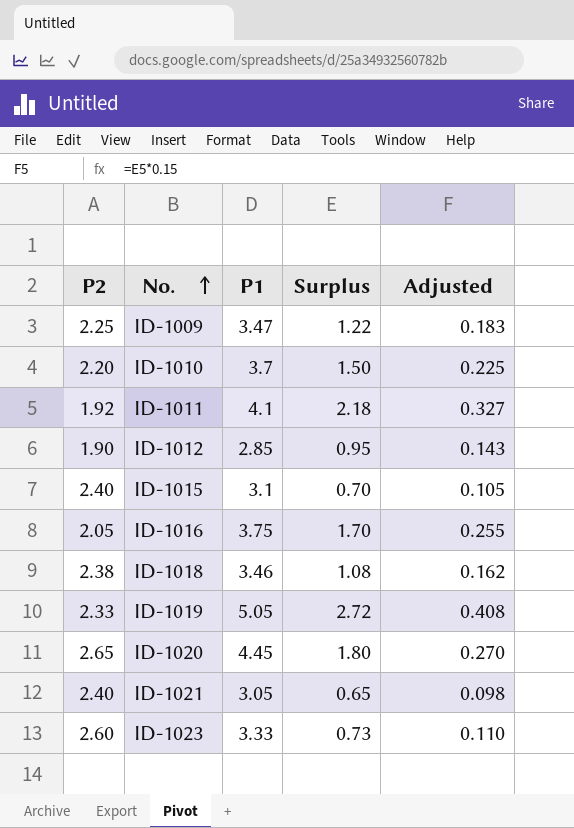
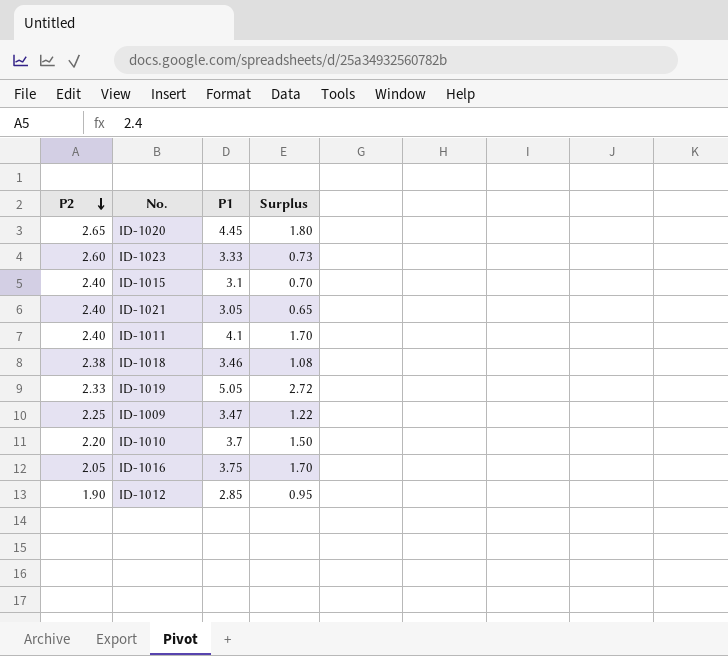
row order: No. ascending -> P2 descending
column Adjusted | formula: [Surplus] * 0.15 -> none
ID-1011 | P2: 1.92 -> 2.40
ID-1011 | Surplus: 2.18 -> 1.70

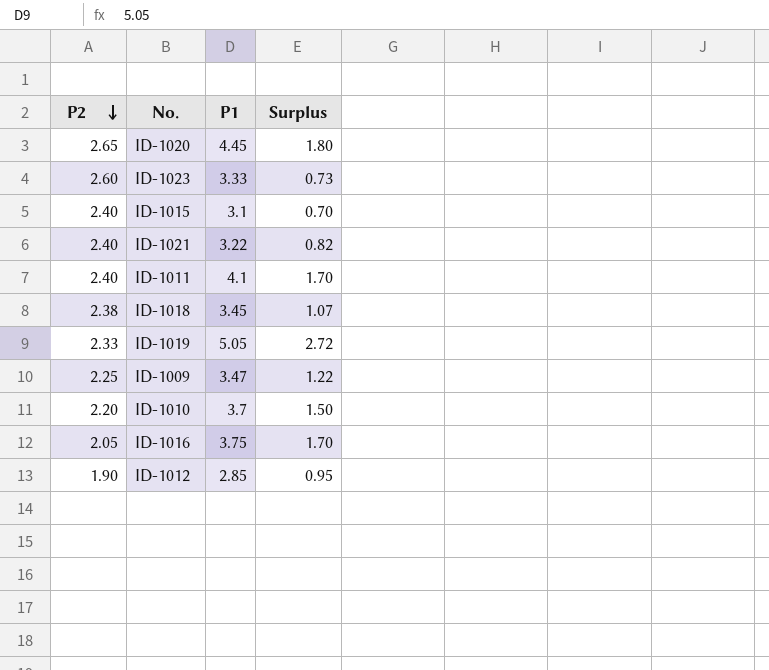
ID-1021 | P1: 3.05 -> 3.22
ID-1021 | Surplus: 0.65 -> 0.82
ID-1018 | P1: 3.46 -> 3.45
ID-1018 | Surplus: 1.08 -> 1.07

